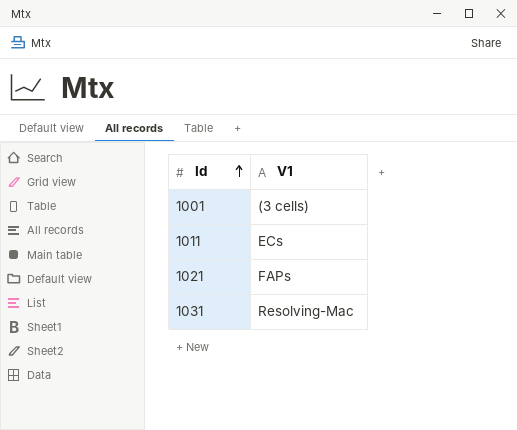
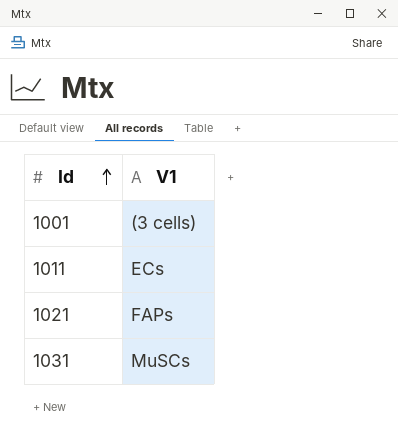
1031 | V1: Resolving-Mac -> MuSCs

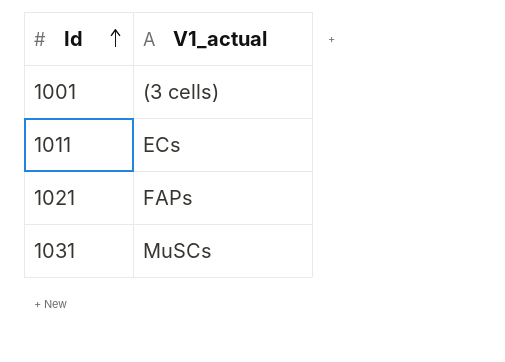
column name: V1 -> V1_actual

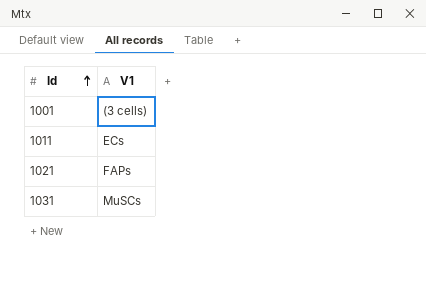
column name: V1_actual -> V1

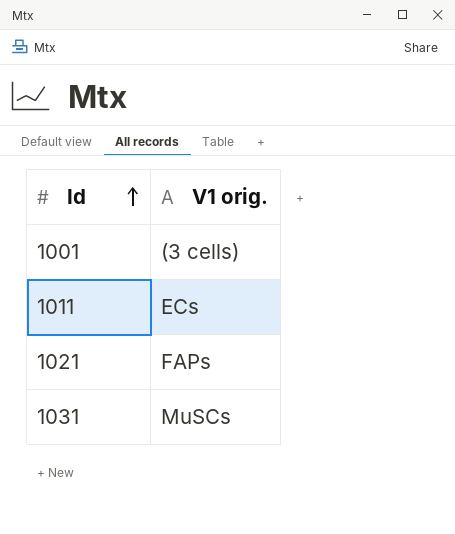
column name: V1 -> V1 orig.

